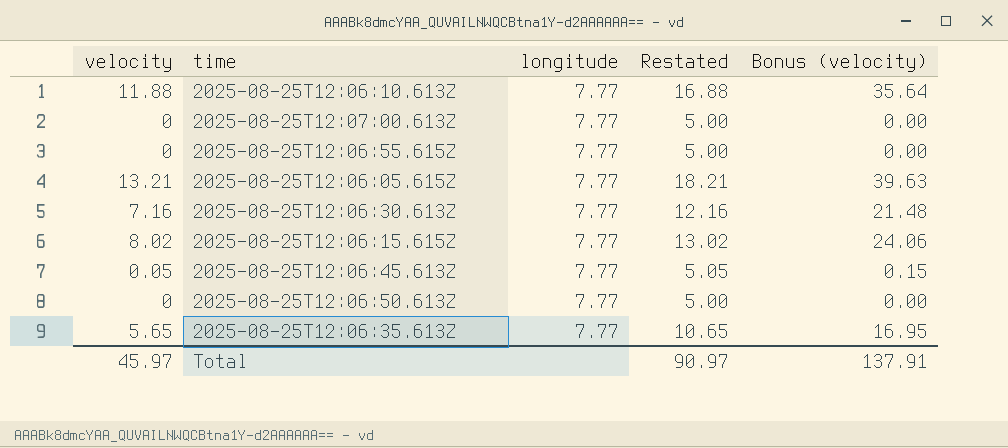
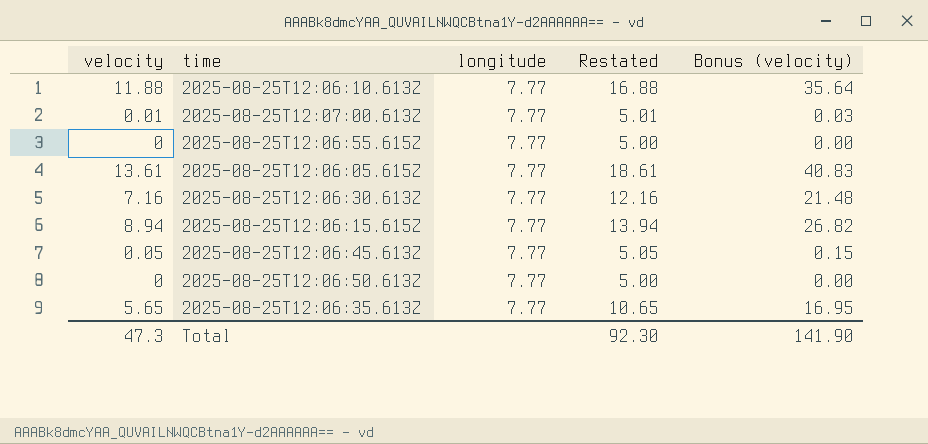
2025-08-25T12:07:00.613Z | velocity: 0 -> 0.01
2025-08-25T12:07:00.613Z | Restated: 5.00 -> 5.01
2025-08-25T12:07:00.613Z | Bonus (velocity): 0.00 -> 0.03
2025-08-25T12:06:05.615Z | velocity: 13.21 -> 13.61
2025-08-25T12:06:05.615Z | Restated: 18.21 -> 18.61
2025-08-25T12:06:05.615Z | Bonus (velocity): 39.63 -> 40.83
2025-08-25T12:06:15.615Z | velocity: 8.02 -> 8.94
2025-08-25T12:06:15.615Z | Restated: 13.02 -> 13.94
2025-08-25T12:06:15.615Z | Bonus (velocity): 24.06 -> 26.82
Total | velocity: 45.97 -> 47.3
Total | Restated: 90.97 -> 92.30
Total | Bonus (velocity): 137.91 -> 141.90

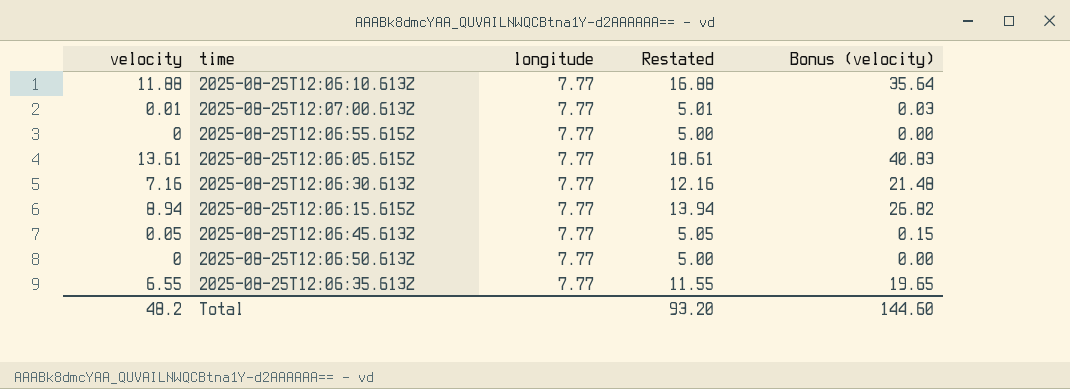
2025-08-25T12:06:35.613Z | velocity: 5.65 -> 6.55
2025-08-25T12:06:35.613Z | Restated: 10.65 -> 11.55
2025-08-25T12:06:35.613Z | Bonus (velocity): 16.95 -> 19.65
Total | velocity: 47.3 -> 48.2
Total | Restated: 92.30 -> 93.20
Total | Bonus (velocity): 141.90 -> 144.60

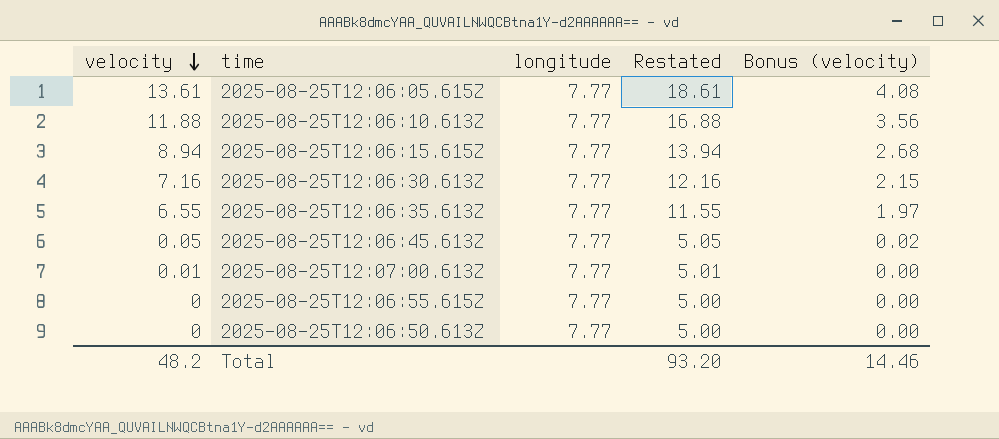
row order: none -> velocity descending
column Bonus (velocity) | formula: [velocity] * 3 -> [velocity] * 0.3
Total | Bonus (velocity): 144.60 -> 14.46

